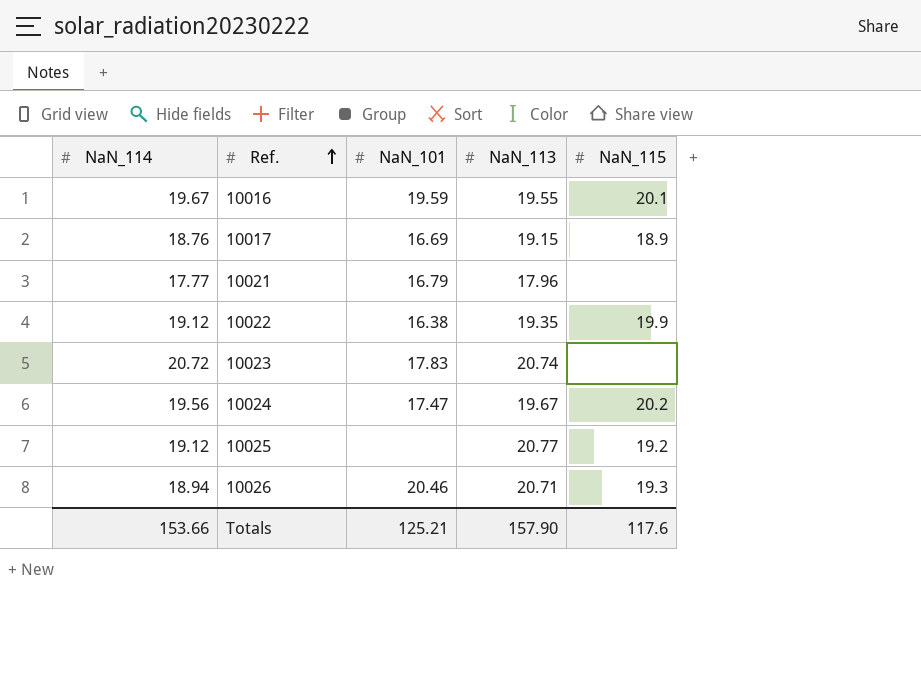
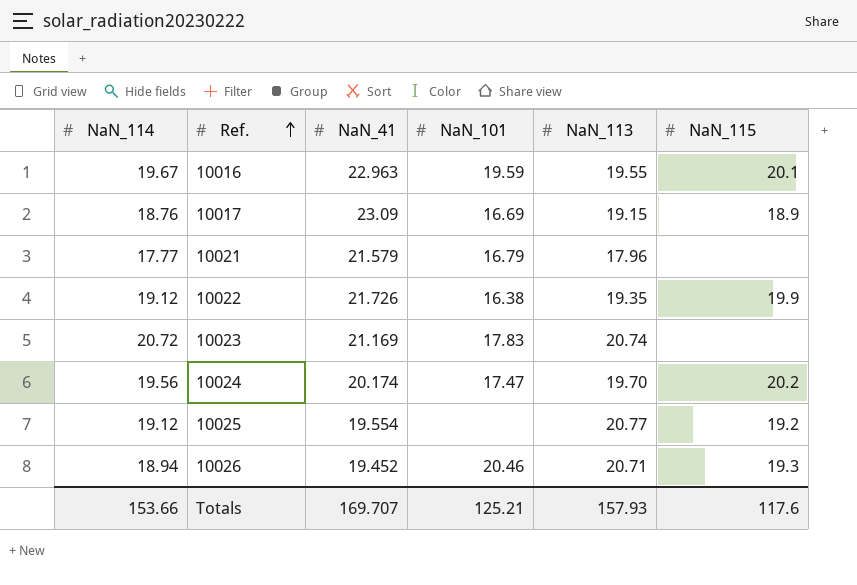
column NaN_41 | position: none -> 3
10024 | NaN_113: 19.67 -> 19.70
Totals | NaN_113: 157.90 -> 157.93

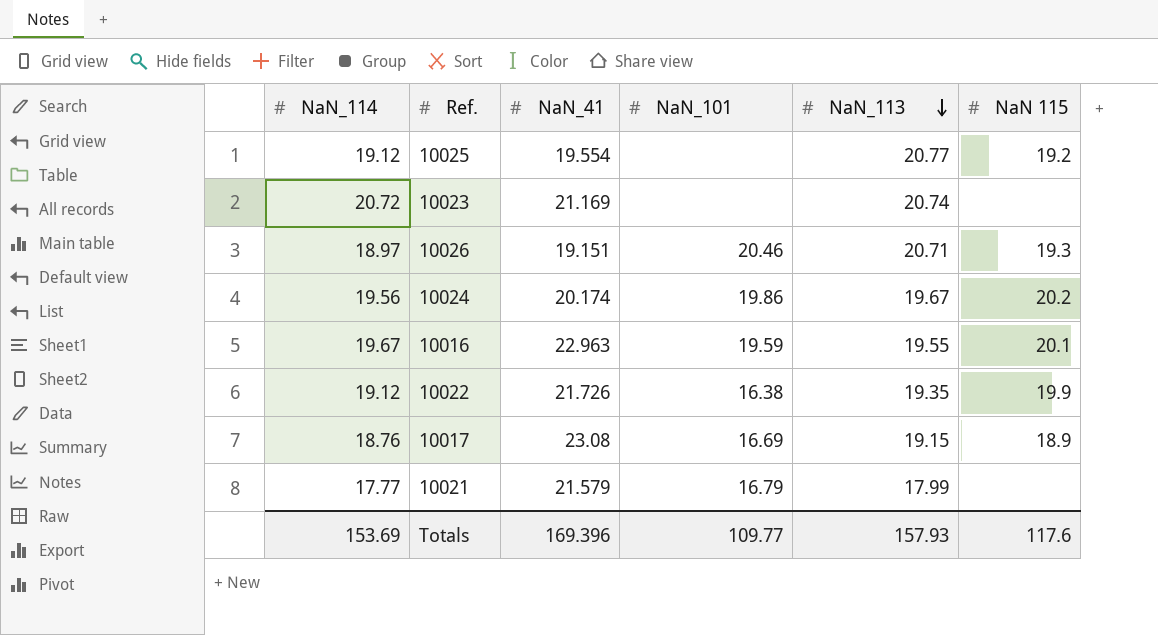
row order: Ref. ascending -> NaN_113 descending
column name: NaN_115 -> NaN 115
10023 | NaN_101: 17.83 -> none
10026 | NaN_114: 18.94 -> 18.97
10026 | NaN_41: 19.452 -> 19.151
10024 | NaN_101: 17.47 -> 19.86
10024 | NaN_113: 19.70 -> 19.67
10017 | NaN_41: 23.09 -> 23.08
10021 | NaN_113: 17.96 -> 17.99
Totals | NaN_114: 153.66 -> 153.69
Totals | NaN_41: 169.707 -> 169.396
Totals | NaN_101: 125.21 -> 109.77

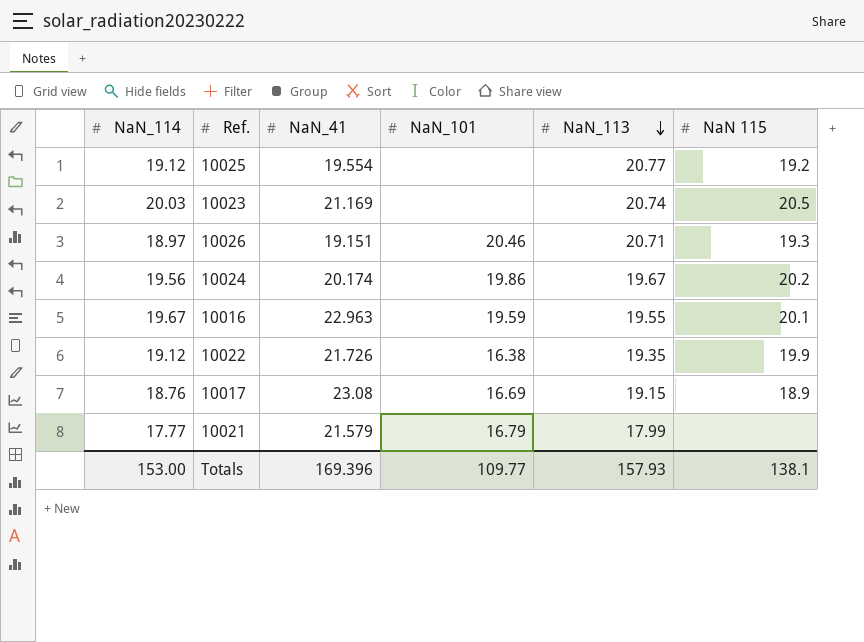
10023 | NaN_114: 20.72 -> 20.03
10023 | NaN 115: none -> 20.5
Totals | NaN_114: 153.69 -> 153.00
Totals | NaN 115: 117.6 -> 138.1

